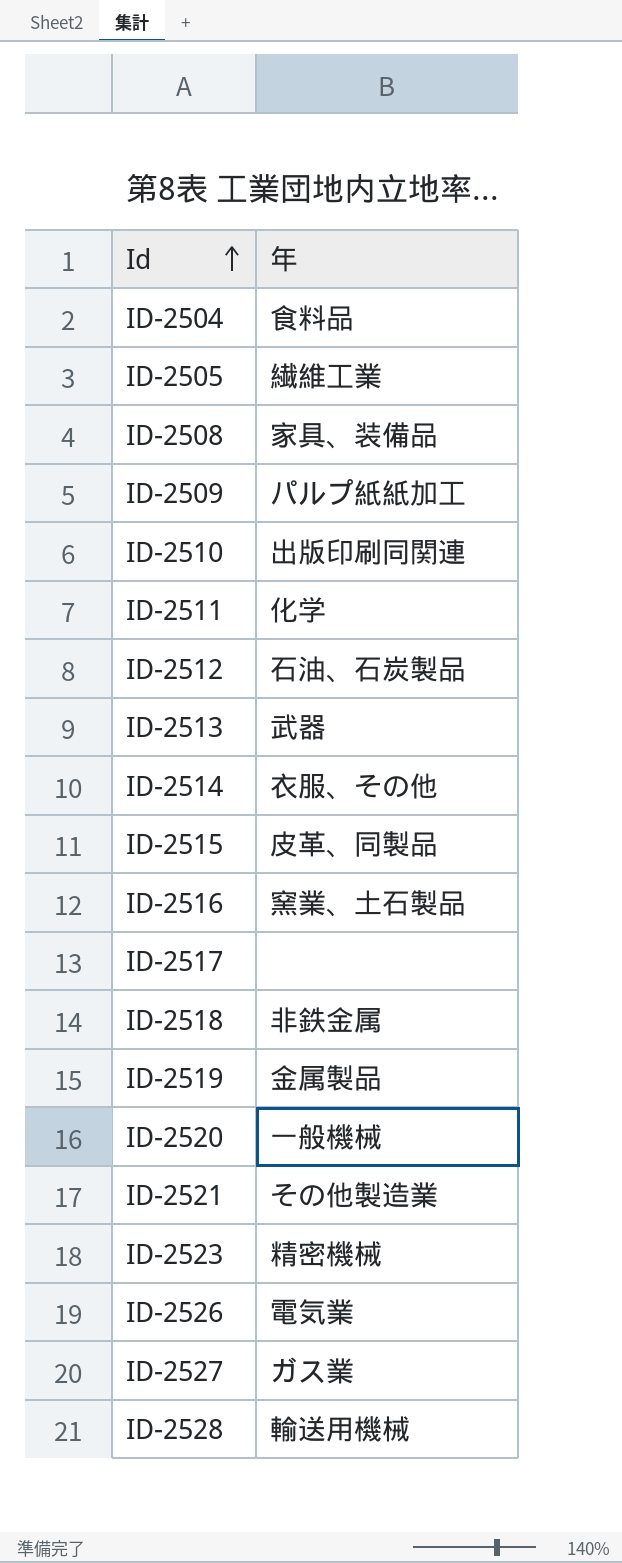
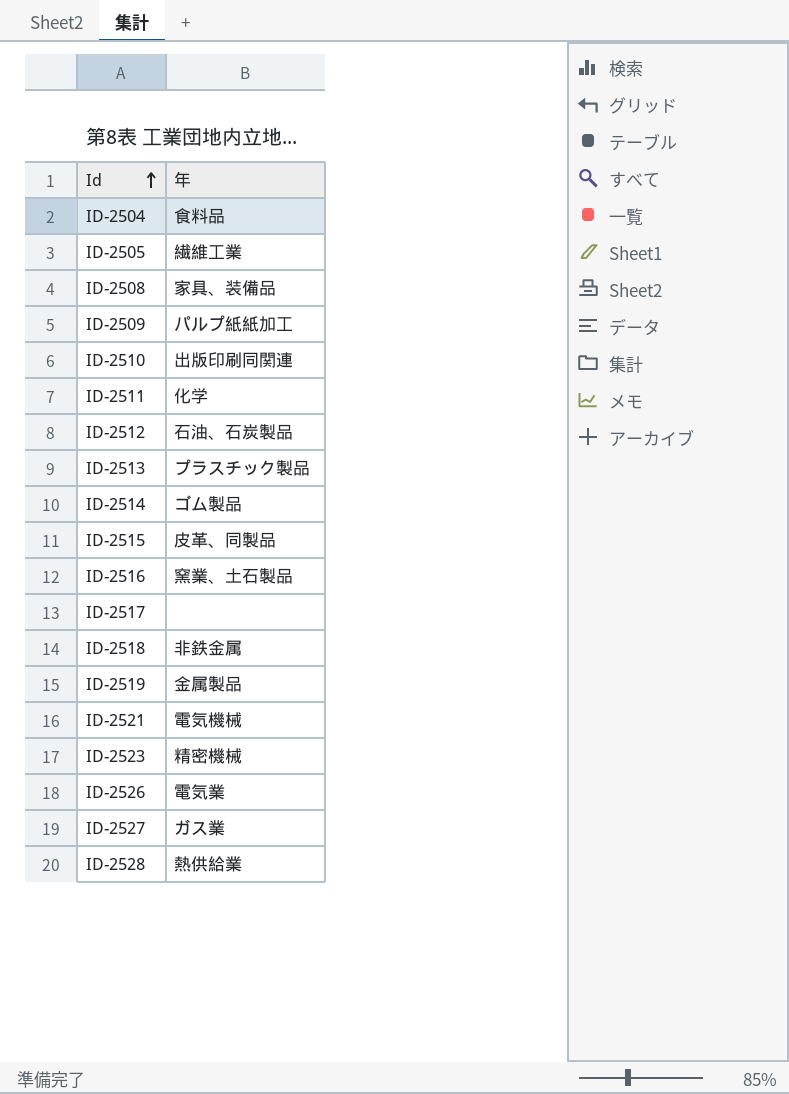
row ID-2520: 一般機械 -> none
ID-2513 | 年: 武器 -> プラスチック製品
ID-2514 | 年: 衣服、その他 -> ゴム製品
ID-2521 | 年: その他製造業 -> 電気機械
ID-2528 | 年: 輸送用機械 -> 熱供給業

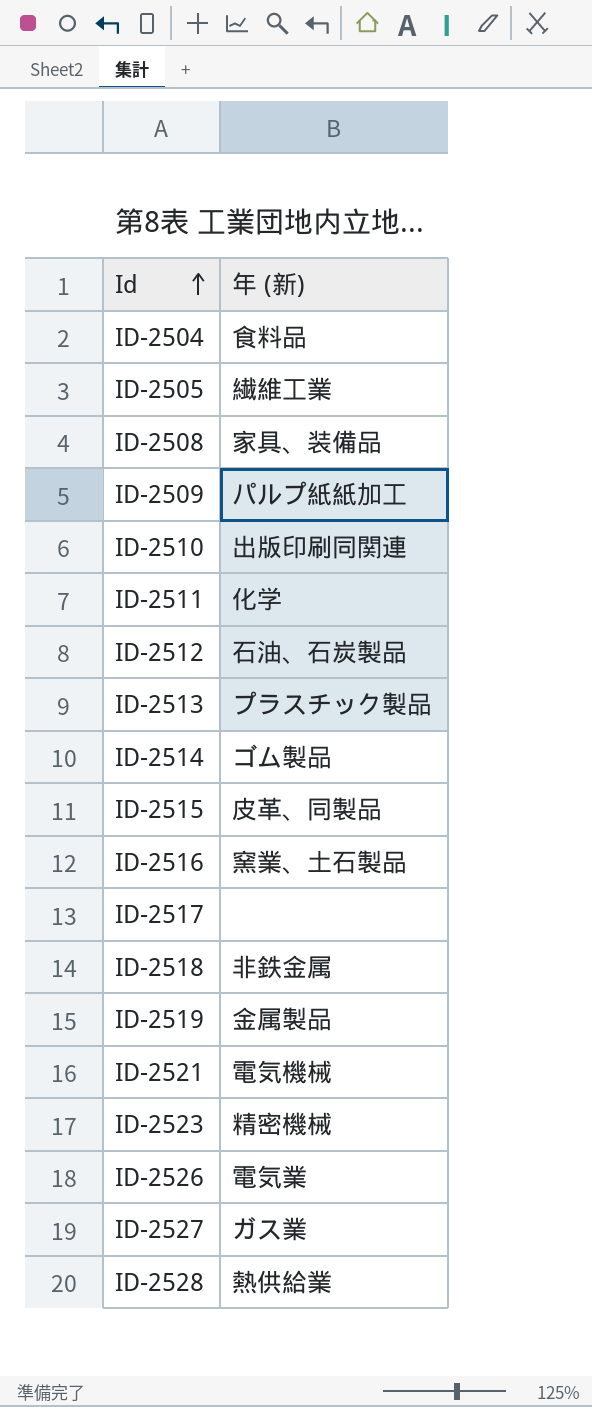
column name: 年 -> 年 (新)

